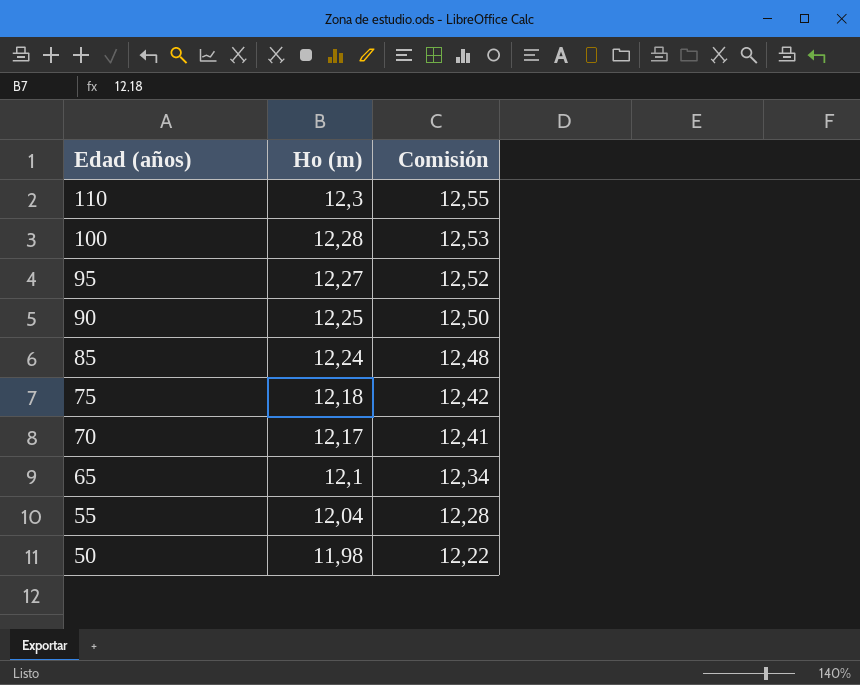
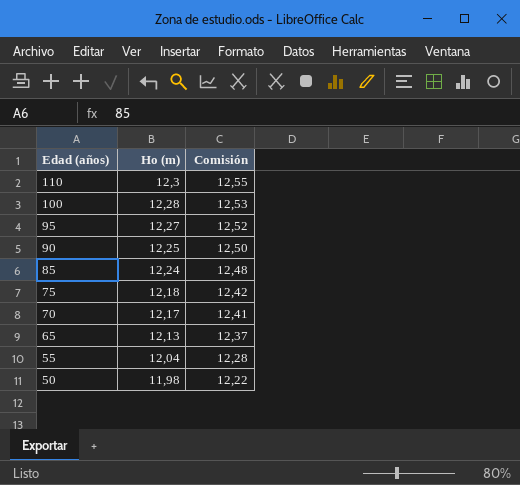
65 | Ho (m): 12,1 -> 12,13
65 | Comisión: 12,34 -> 12,37

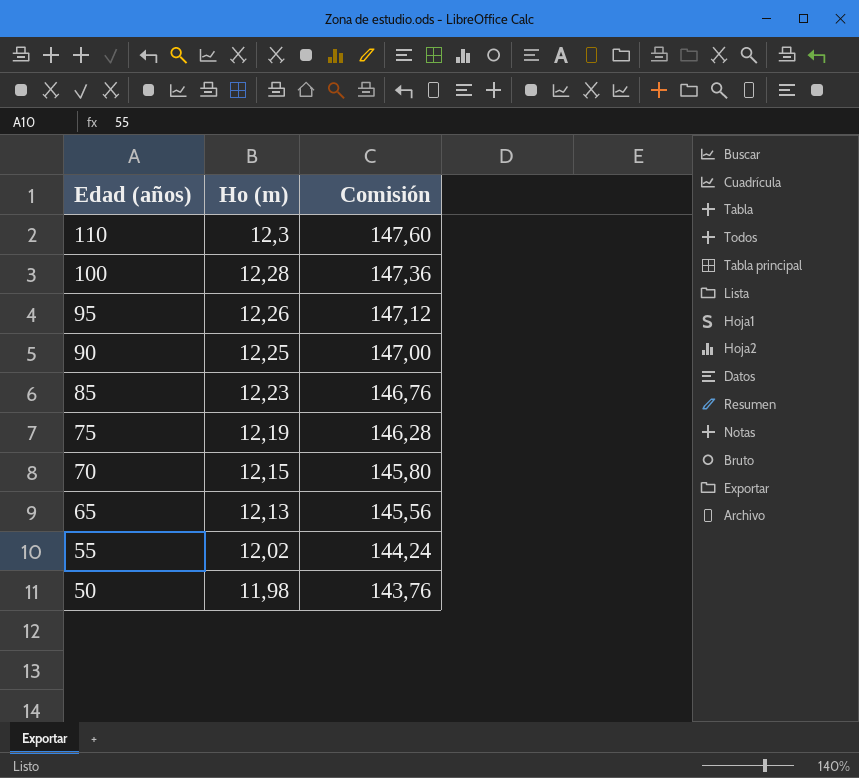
column Comisión | formula: [Ho (m)] * 1,02 -> [Ho (m)] * 12
95 | Ho (m): 12,27 -> 12,26
85 | Ho (m): 12,24 -> 12,23
75 | Ho (m): 12,18 -> 12,19
70 | Ho (m): 12,17 -> 12,15
55 | Ho (m): 12,04 -> 12,02

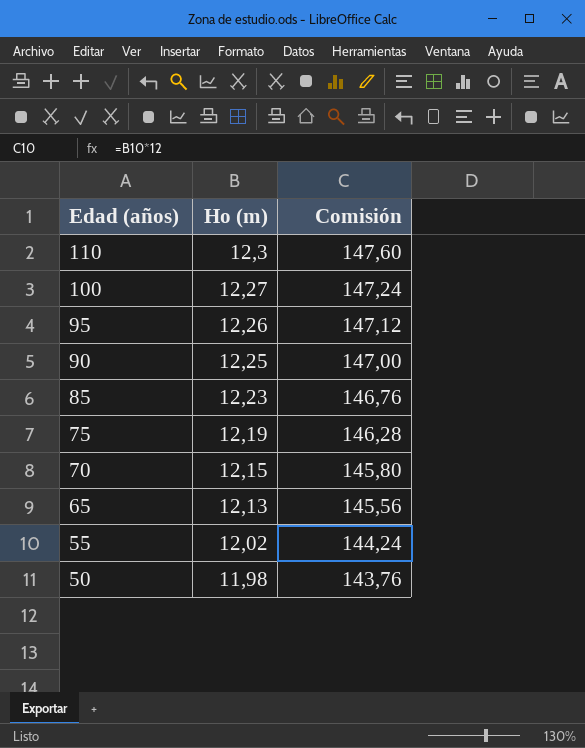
100 | Ho (m): 12,28 -> 12,27
100 | Comisión: 147,36 -> 147,24

